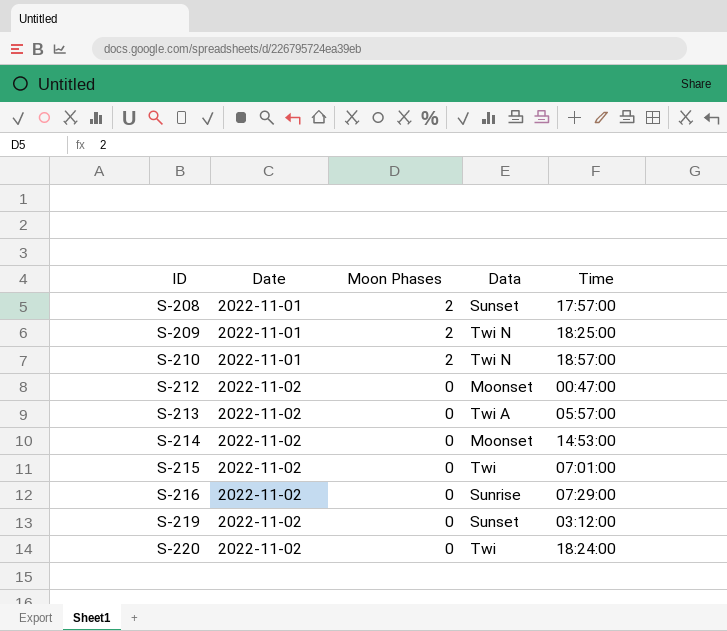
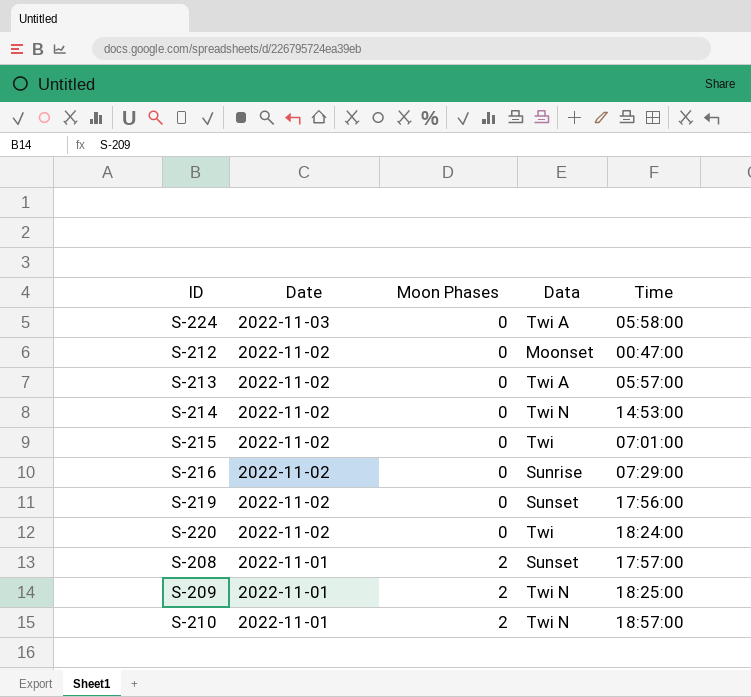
row order: ID ascending -> Date descending
row S-224: none -> 2022-11-03 | 0 | Twi A | 05:58:00
S-214 | Data: Moonset -> Twi N
S-219 | Time: 03:12:00 -> 17:56:00

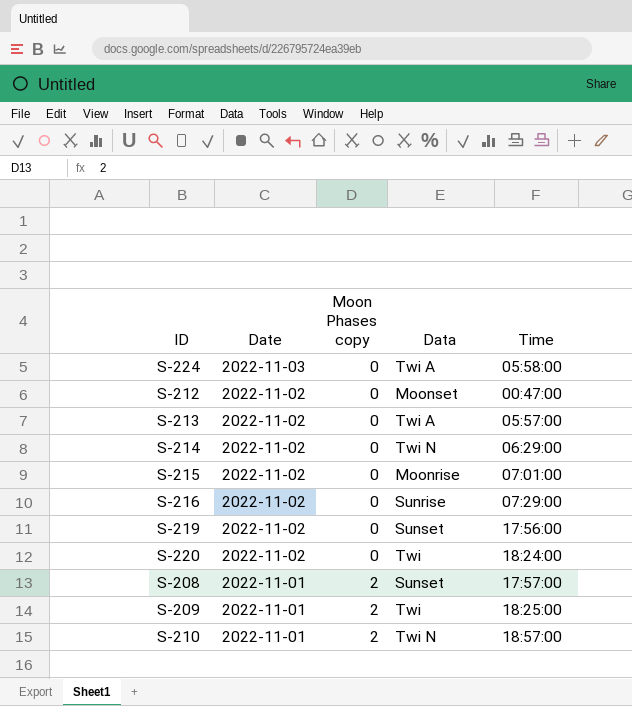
column name: Moon Phases -> Moon Phases copy
S-214 | Time: 14:53:00 -> 06:29:00
S-215 | Data: Twi -> Moonrise
S-209 | Data: Twi N -> Twi

